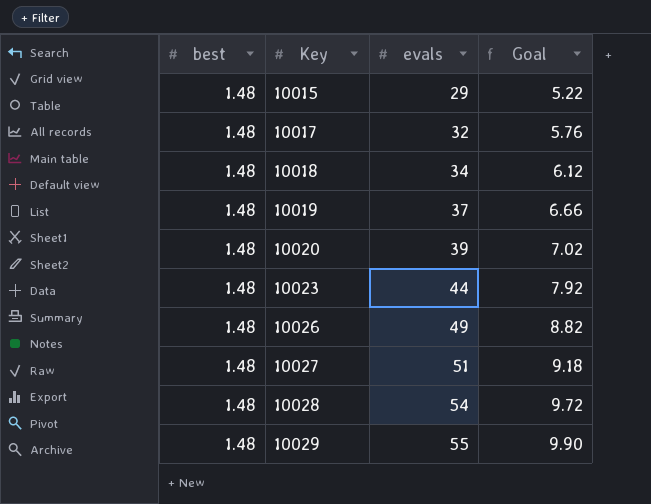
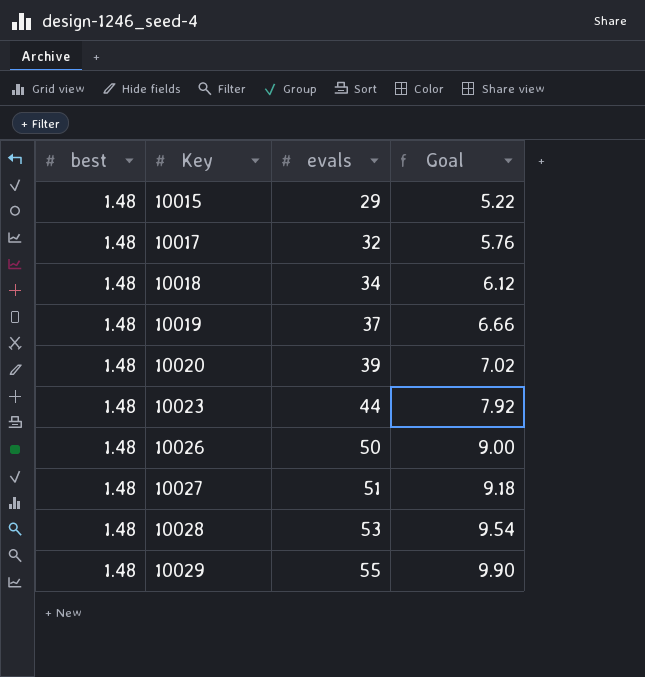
10026 | evals: 49 -> 50
10026 | Goal: 8.82 -> 9.00
10028 | evals: 54 -> 53
10028 | Goal: 9.72 -> 9.54

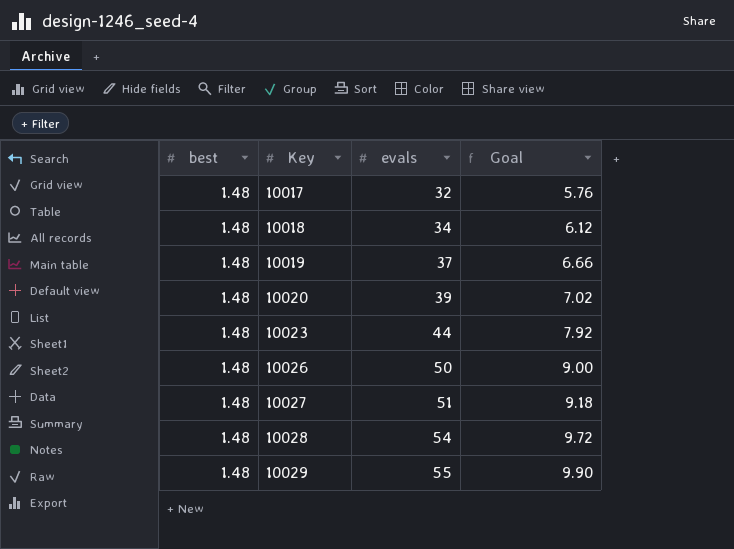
row 10015: 1.48 | 29 | 5.22 -> none
10028 | evals: 53 -> 54
10028 | Goal: 9.54 -> 9.72

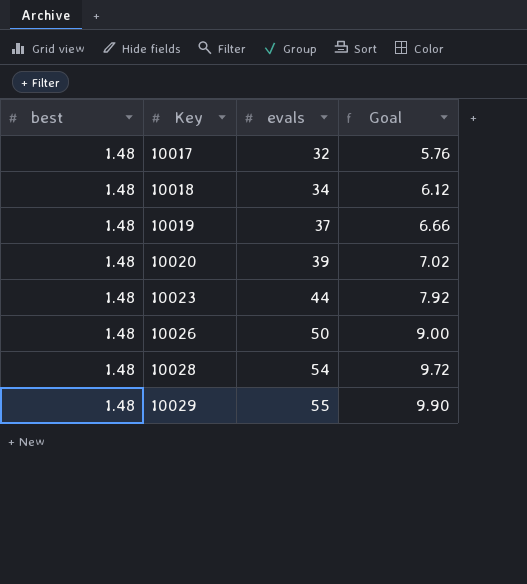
row 10027: 1.48 | 51 | 9.18 -> none

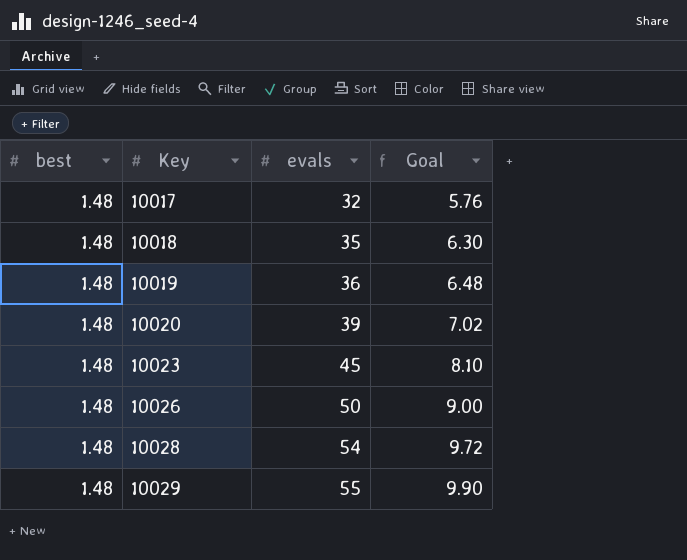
10018 | evals: 34 -> 35
10018 | Goal: 6.12 -> 6.30
10019 | evals: 37 -> 36
10019 | Goal: 6.66 -> 6.48
10023 | evals: 44 -> 45
10023 | Goal: 7.92 -> 8.10

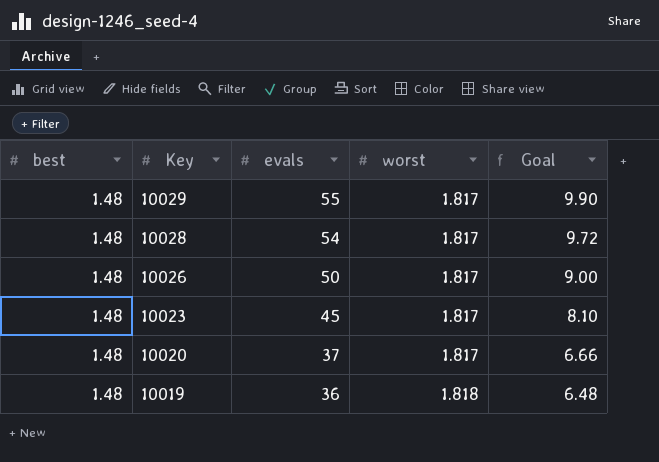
row order: Key ascending -> Key descending
column worst | position: none -> 4
row 10017: 1.48 | 32 | 5.76 -> none
row 10018: 1.48 | 35 | 6.30 -> none
10020 | evals: 39 -> 37
10020 | Goal: 7.02 -> 6.66

